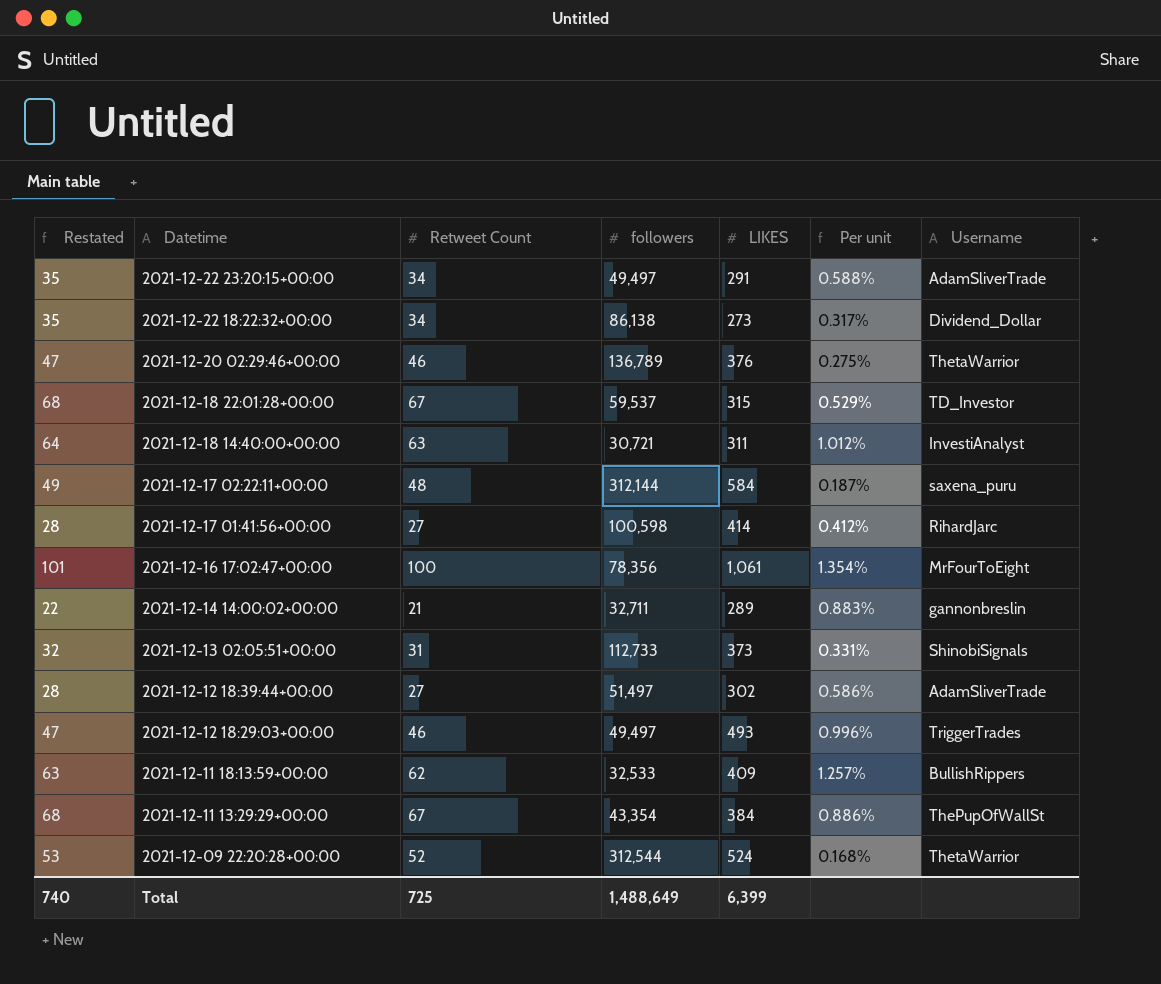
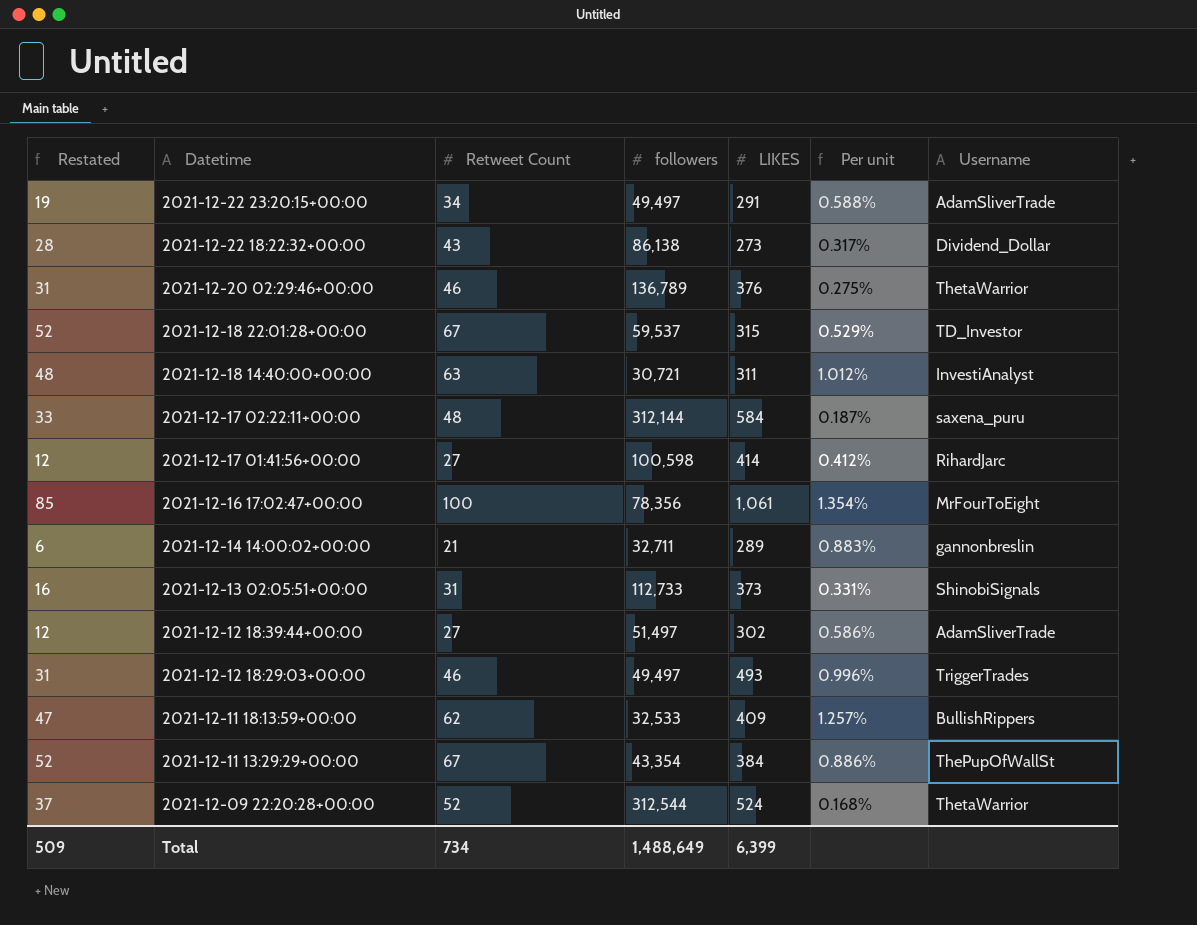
column Restated | formula: [Retweet Count] + 1 -> [Retweet Count] - 15
2021-12-22 18:22:32+00:00 | Retweet Count: 34 -> 43
Total | Restated: 740 -> 509
Total | Retweet Count: 725 -> 734

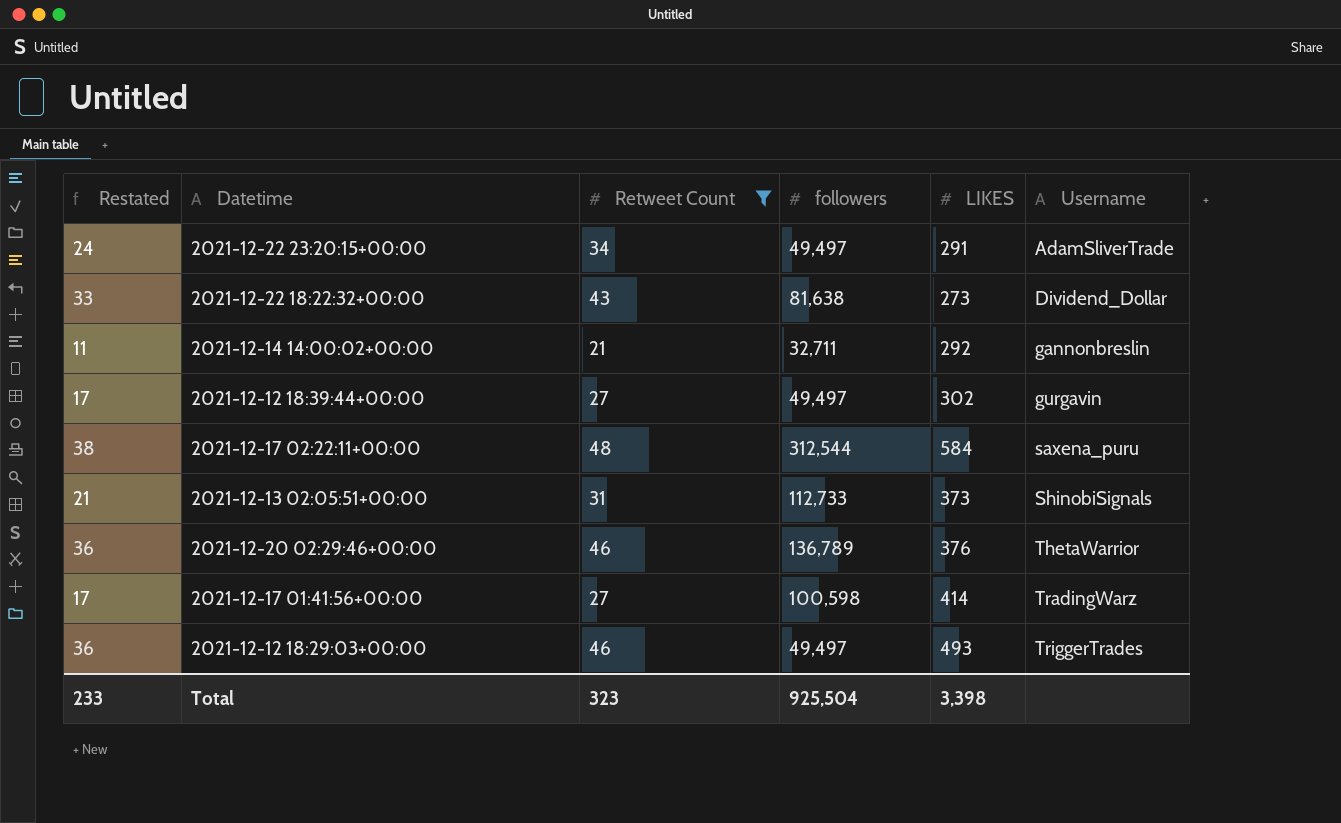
filter: none -> Retweet Count <= 48
row order: Datetime descending -> Username ascending
column Per unit | formula: [LIKES] / [followers] -> none
column Restated | formula: [Retweet Count] - 15 -> [Retweet Count] - 10
2021-12-22 18:22:32+00:00 | followers: 86,138 -> 81,638
2021-12-14 14:00:02+00:00 | LIKES: 289 -> 292
2021-12-12 18:39:44+00:00 | followers: 51,497 -> 49,497
2021-12-12 18:39:44+00:00 | Username: AdamSliverTrade -> gurgavin
2021-12-17 02:22:11+00:00 | followers: 312,144 -> 312,544
2021-12-17 01:41:56+00:00 | Username: RihardJarc -> TradingWarz
Total | Restated: 509 -> 233
Total | Retweet Count: 734 -> 323
Total | followers: 1,488,649 -> 925,504
Total | LIKES: 6,399 -> 3,398

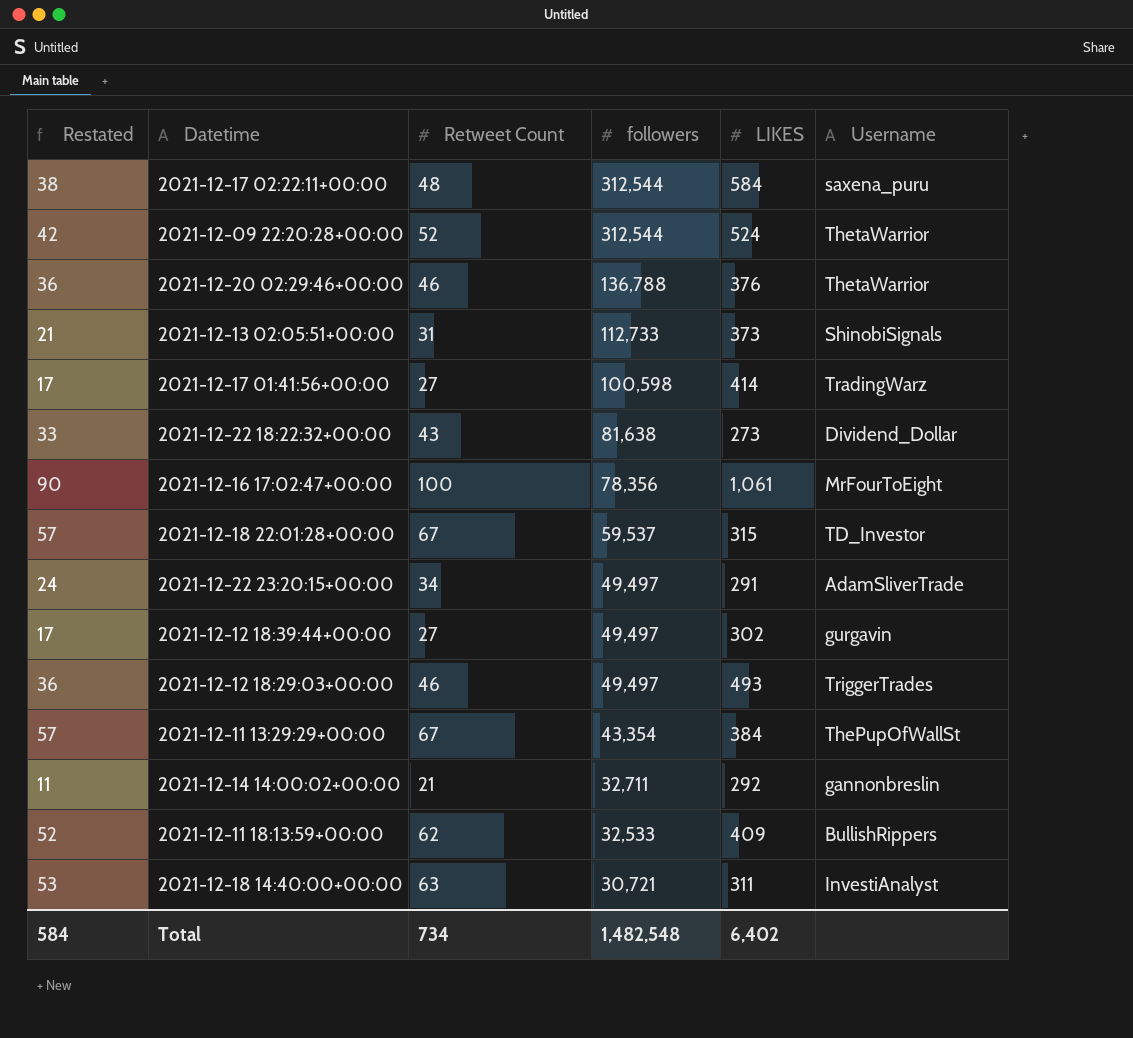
filter: Retweet Count <= 48 -> none
row order: Username ascending -> followers descending
2021-12-20 02:29:46+00:00 | followers: 136,789 -> 136,788
Total | Restated: 233 -> 584
Total | Retweet Count: 323 -> 734
Total | followers: 925,504 -> 1,482,548
Total | LIKES: 3,398 -> 6,402

